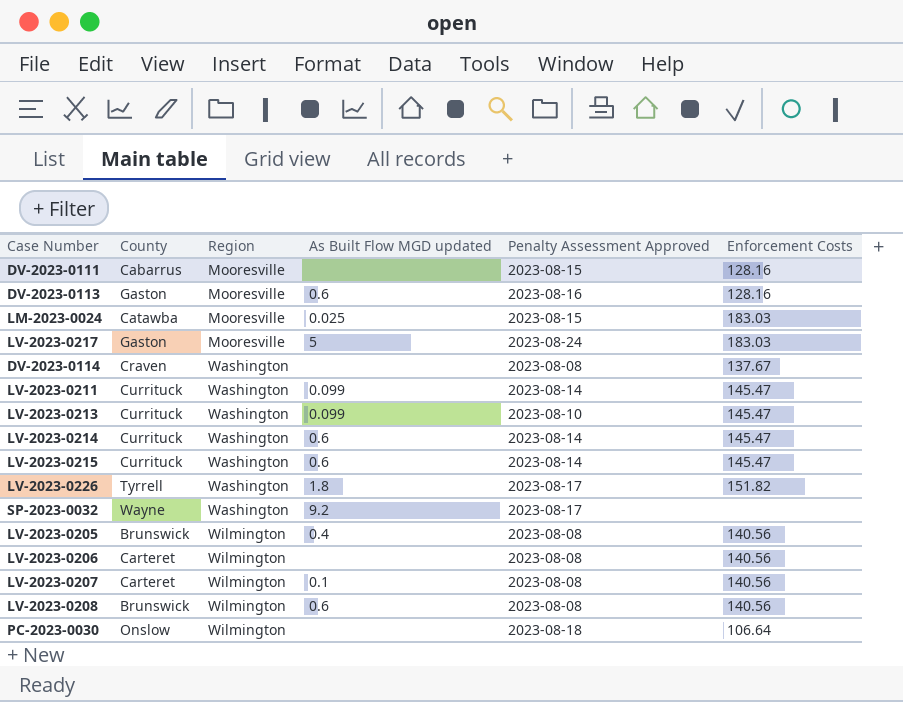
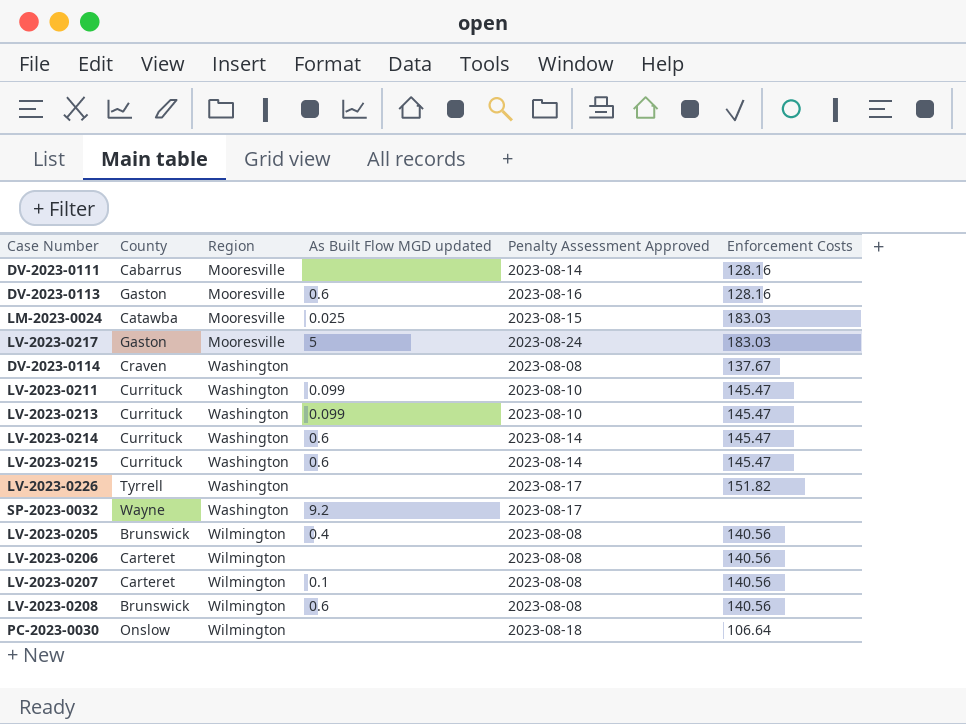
DV-2023-0111 | Penalty Assessment Approved: 2023-08-15 -> 2023-08-14
LV-2023-0211 | Penalty Assessment Approved: 2023-08-14 -> 2023-08-10
LV-2023-0226 | As Built Flow MGD updated: 1.8 -> none

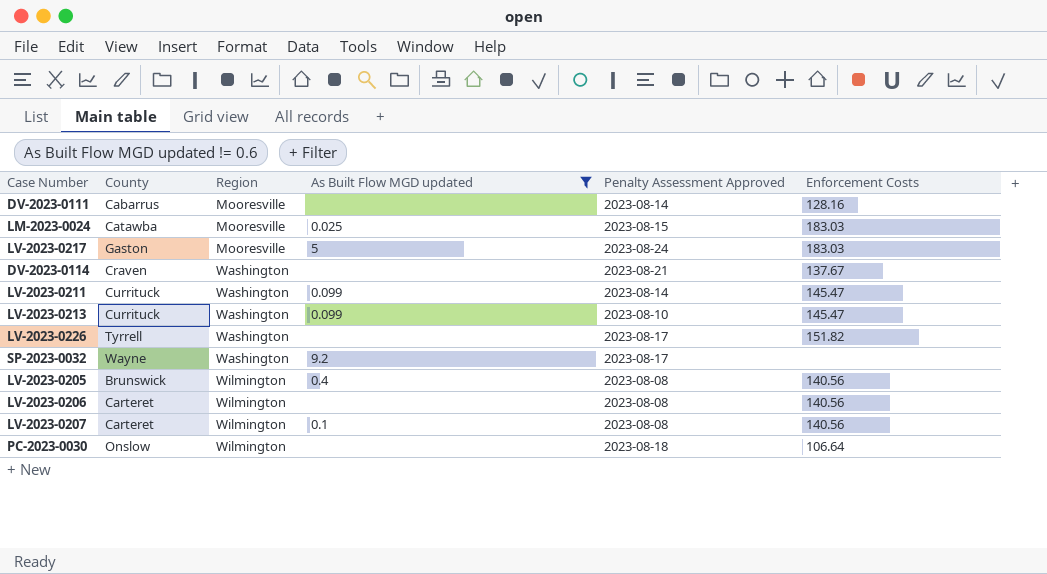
filter: none -> As Built Flow MGD updated != 0.6
DV-2023-0114 | Penalty Assessment Approved: 2023-08-08 -> 2023-08-21
LV-2023-0211 | Penalty Assessment Approved: 2023-08-10 -> 2023-08-14

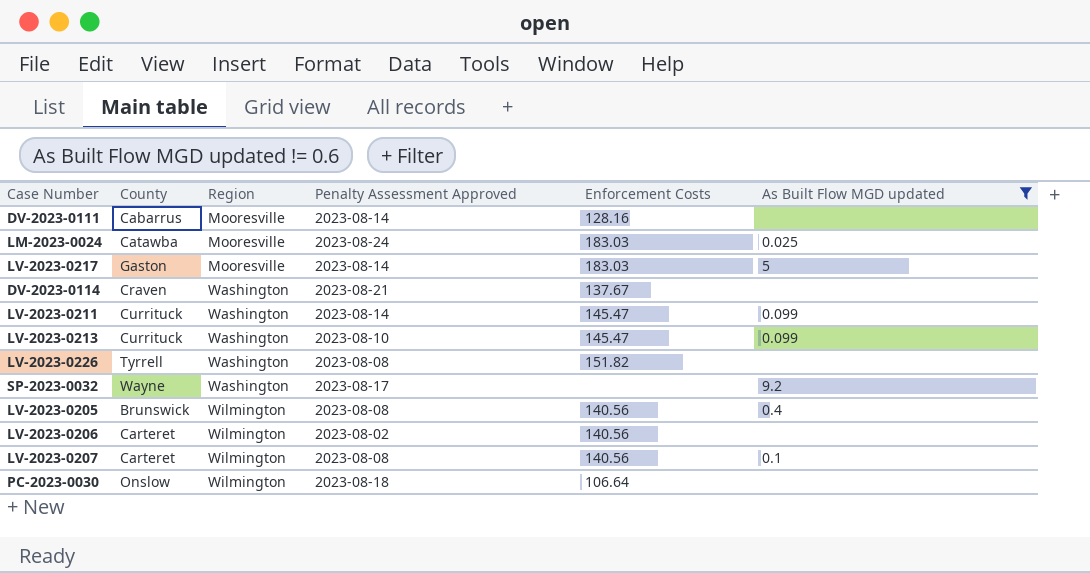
column As Built Flow MGD updated | position: 4 -> 6
LM-2023-0024 | Penalty Assessment Approved: 2023-08-15 -> 2023-08-24
LV-2023-0217 | Penalty Assessment Approved: 2023-08-24 -> 2023-08-14
LV-2023-0226 | Penalty Assessment Approved: 2023-08-17 -> 2023-08-08
LV-2023-0206 | Penalty Assessment Approved: 2023-08-08 -> 2023-08-02

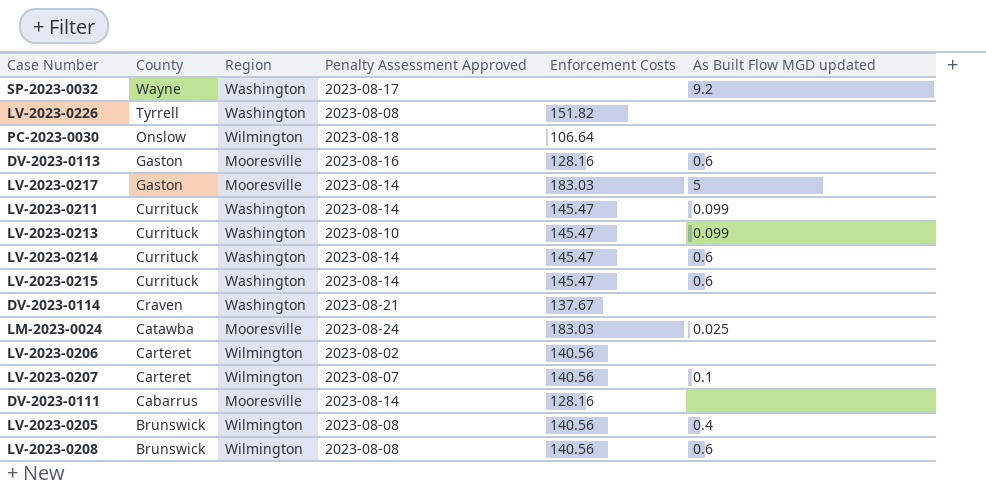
filter: As Built Flow MGD updated != 0.6 -> none
row order: Region ascending -> County descending
LV-2023-0207 | Penalty Assessment Approved: 2023-08-08 -> 2023-08-07

